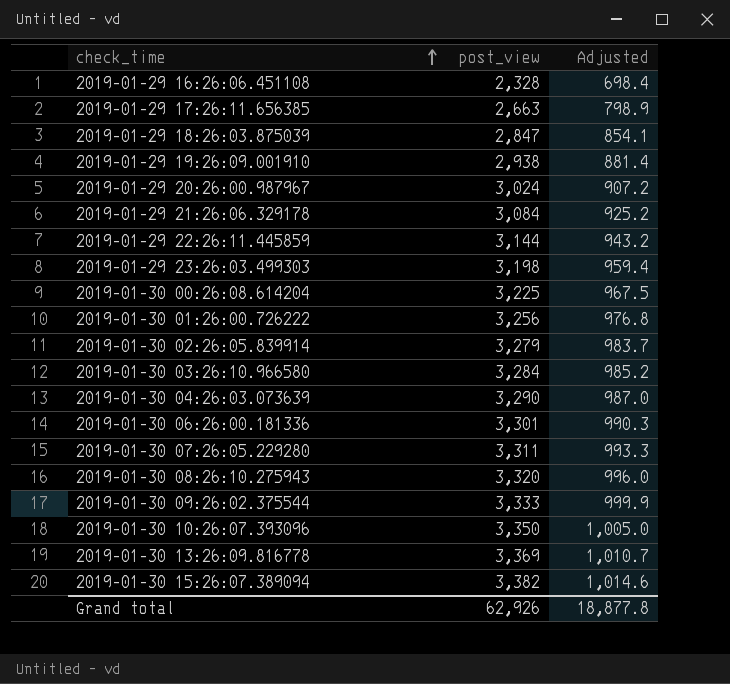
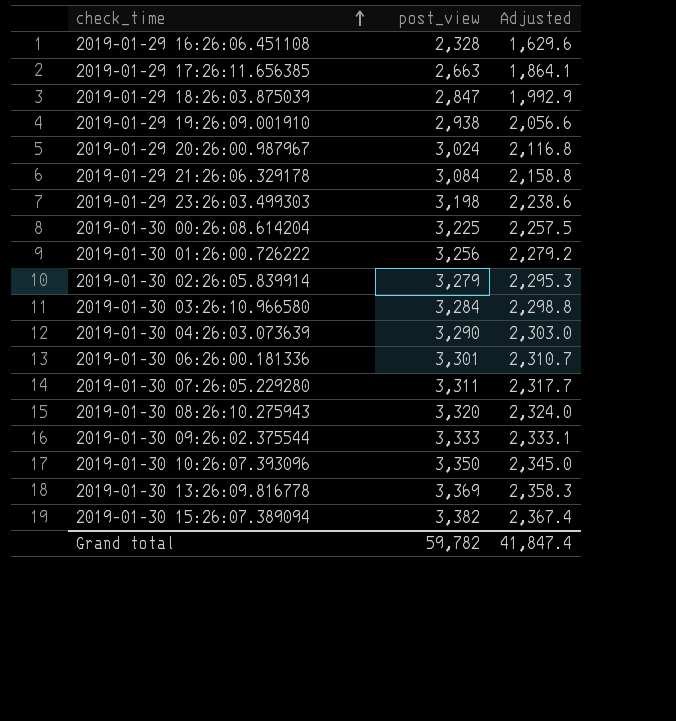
column Adjusted | formula: [post_view] * 0.3 -> [post_view] * 0.7
row 2019-01-29 22:26:11.445859: 3,144 | 943.2 -> none
Grand total | post_view: 62,926 -> 59,782
Grand total | Adjusted: 18,877.8 -> 41,847.4

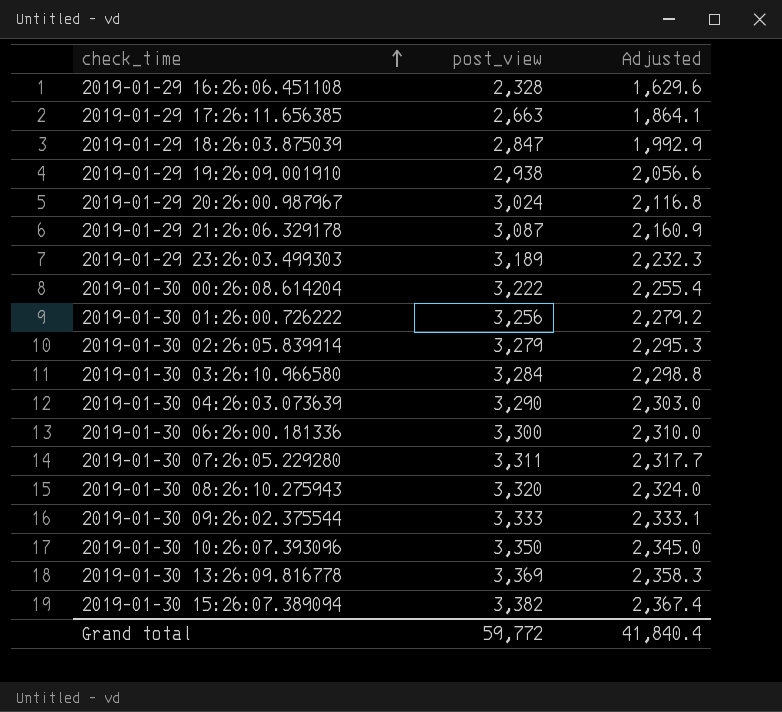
2019-01-29 21:26:06.329178 | post_view: 3,084 -> 3,087
2019-01-29 21:26:06.329178 | Adjusted: 2,158.8 -> 2,160.9
2019-01-29 23:26:03.499303 | post_view: 3,198 -> 3,189
2019-01-29 23:26:03.499303 | Adjusted: 2,238.6 -> 2,232.3
2019-01-30 00:26:08.614204 | post_view: 3,225 -> 3,222
2019-01-30 00:26:08.614204 | Adjusted: 2,257.5 -> 2,255.4
2019-01-30 06:26:00.181336 | post_view: 3,301 -> 3,300
2019-01-30 06:26:00.181336 | Adjusted: 2,310.7 -> 2,310.0
Grand total | post_view: 59,782 -> 59,772
Grand total | Adjusted: 41,847.4 -> 41,840.4

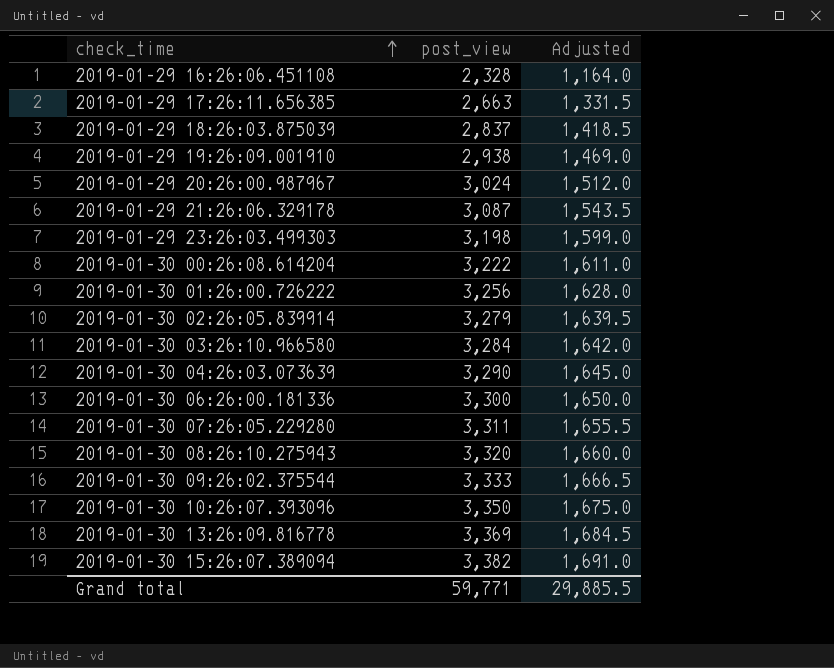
column Adjusted | formula: [post_view] * 0.7 -> [post_view] * 0.5
2019-01-29 18:26:03.875039 | post_view: 2,847 -> 2,837
2019-01-29 23:26:03.499303 | post_view: 3,189 -> 3,198
Grand total | post_view: 59,772 -> 59,771
Grand total | Adjusted: 41,840.4 -> 29,885.5

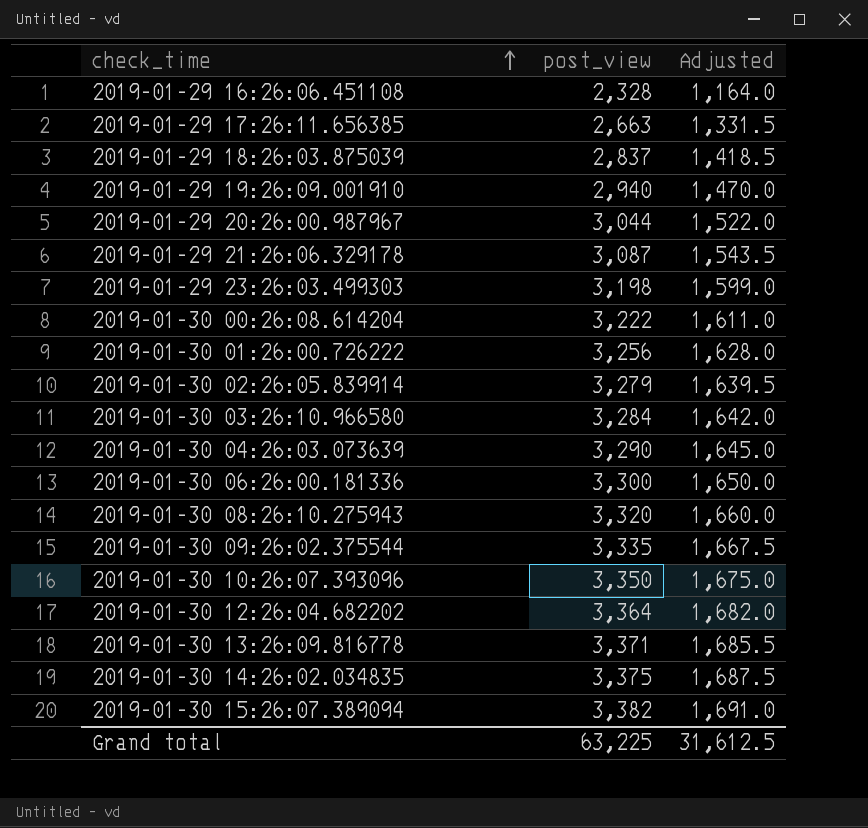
row 2019-01-30 07:26:05.229280: 3,311 | 1,655.5 -> none
2019-01-29 19:26:09.001910 | post_view: 2,938 -> 2,940
2019-01-29 19:26:09.001910 | Adjusted: 1,469.0 -> 1,470.0
2019-01-29 20:26:00.987967 | post_view: 3,024 -> 3,044
2019-01-29 20:26:00.987967 | Adjusted: 1,512.0 -> 1,522.0
2019-01-30 09:26:02.375544 | post_view: 3,333 -> 3,335
2019-01-30 09:26:02.375544 | Adjusted: 1,666.5 -> 1,667.5
row 2019-01-30 12:26:04.682202: none -> 3,364 | 1,682.0
2019-01-30 13:26:09.816778 | post_view: 3,369 -> 3,371
2019-01-30 13:26:09.816778 | Adjusted: 1,684.5 -> 1,685.5
row 2019-01-30 14:26:02.034835: none -> 3,375 | 1,687.5
Grand total | post_view: 59,771 -> 63,225
Grand total | Adjusted: 29,885.5 -> 31,612.5

